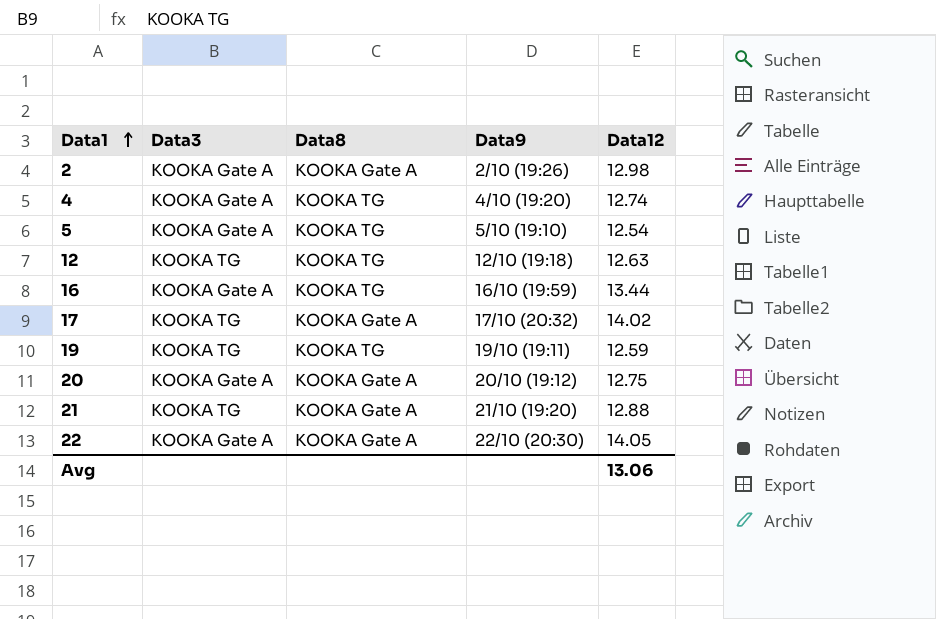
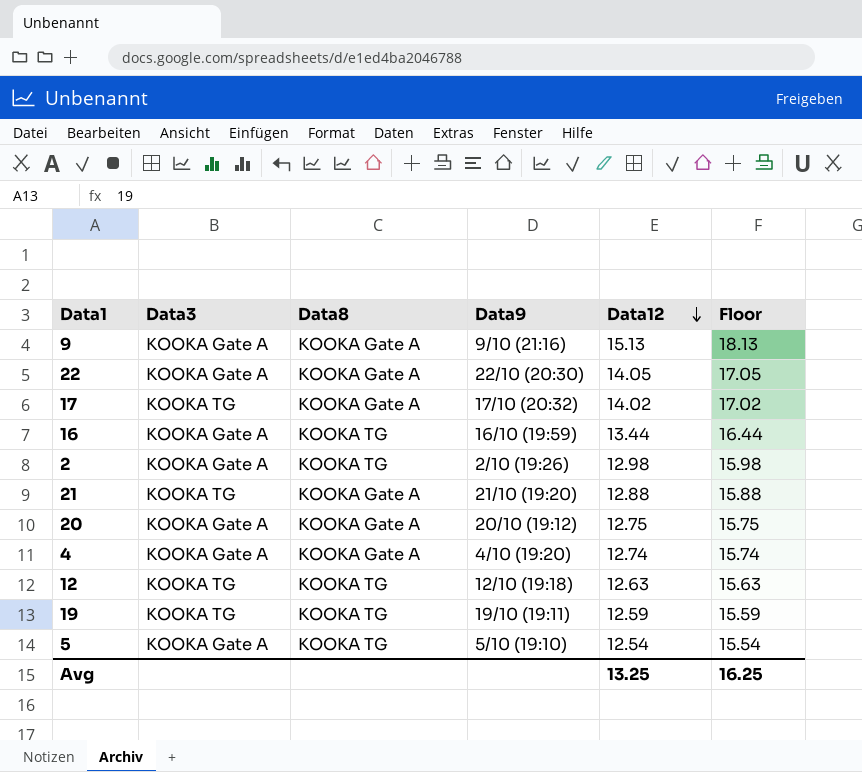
row order: Data1 ascending -> Data12 descending
column Floor | formula: none -> [Data12] + 3
row 9: none -> KOOKA Gate A | KOOKA Gate A | 9/10 (21:16) | 15.13 | 18.13
2 | Data8: KOOKA Gate A -> KOOKA TG
4 | Data8: KOOKA TG -> KOOKA Gate A
Avg | Data12: 13.06 -> 13.25

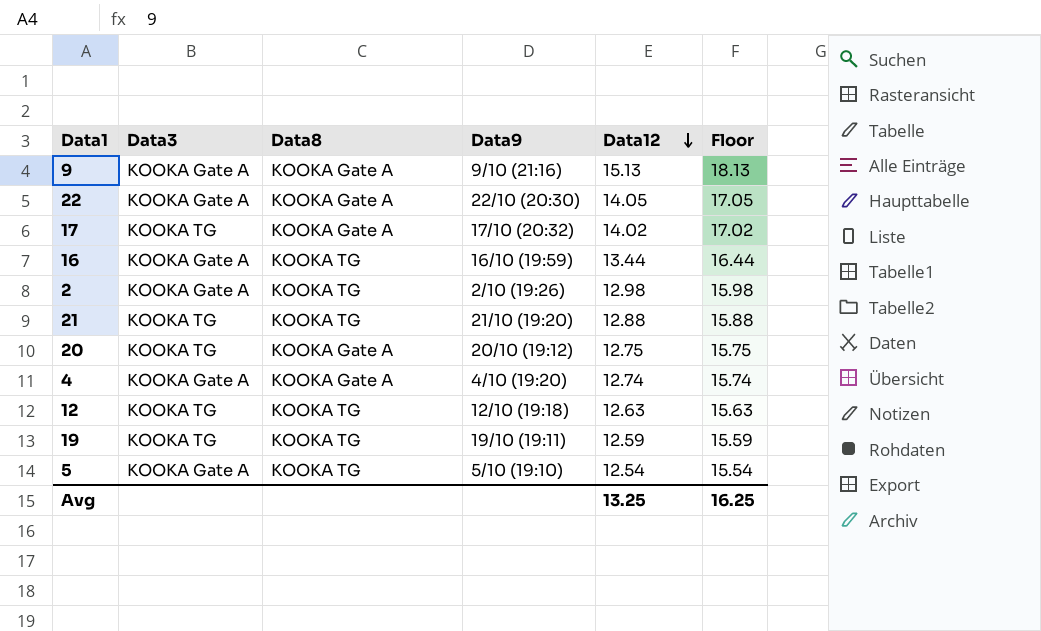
21 | Data8: KOOKA Gate A -> KOOKA TG
20 | Data3: KOOKA Gate A -> KOOKA TG

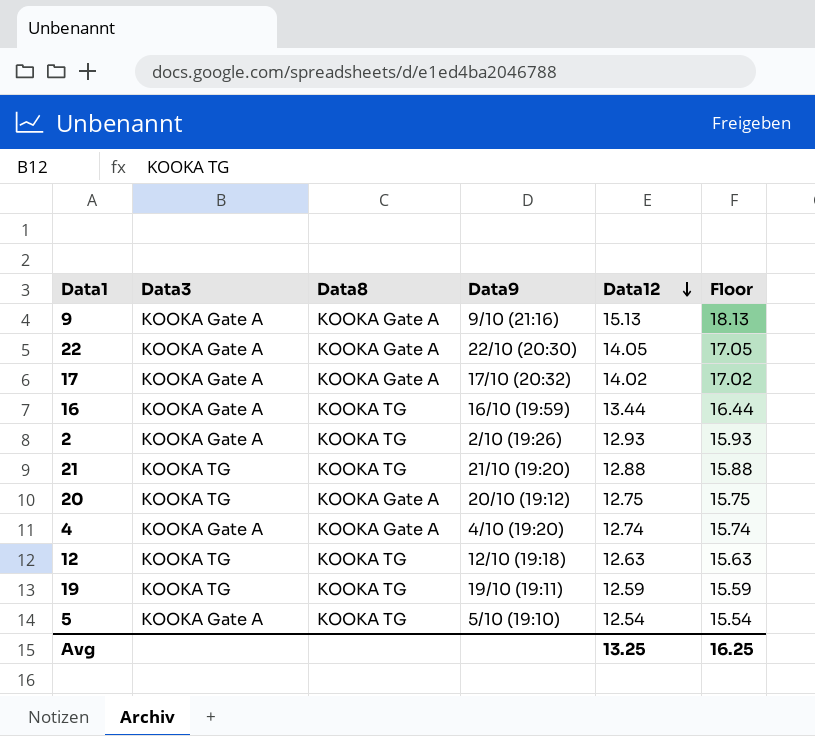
17 | Data3: KOOKA TG -> KOOKA Gate A
2 | Data12: 12.98 -> 12.93
2 | Floor: 15.98 -> 15.93

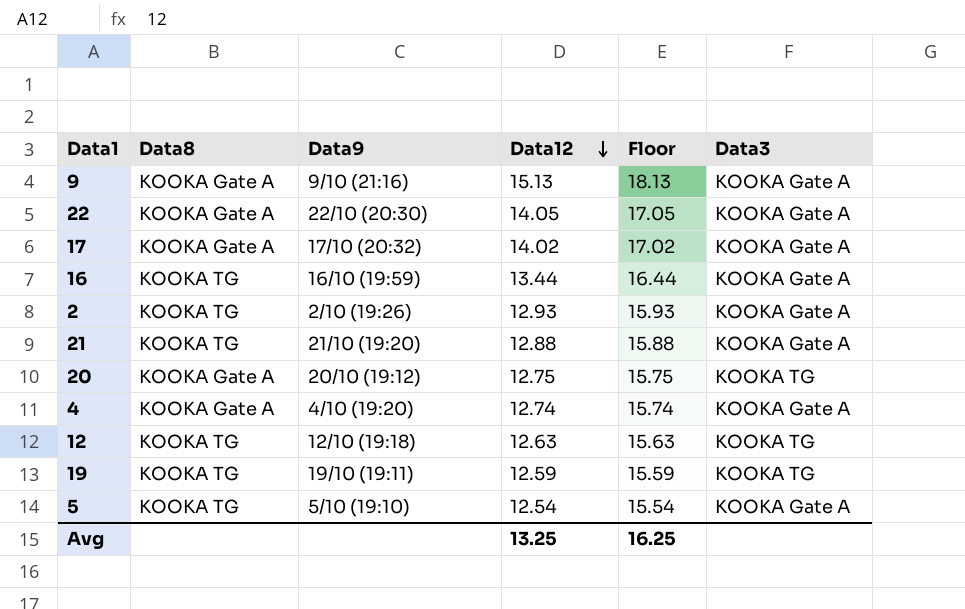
column Data3 | position: 2 -> 6
21 | Data3: KOOKA TG -> KOOKA Gate A

